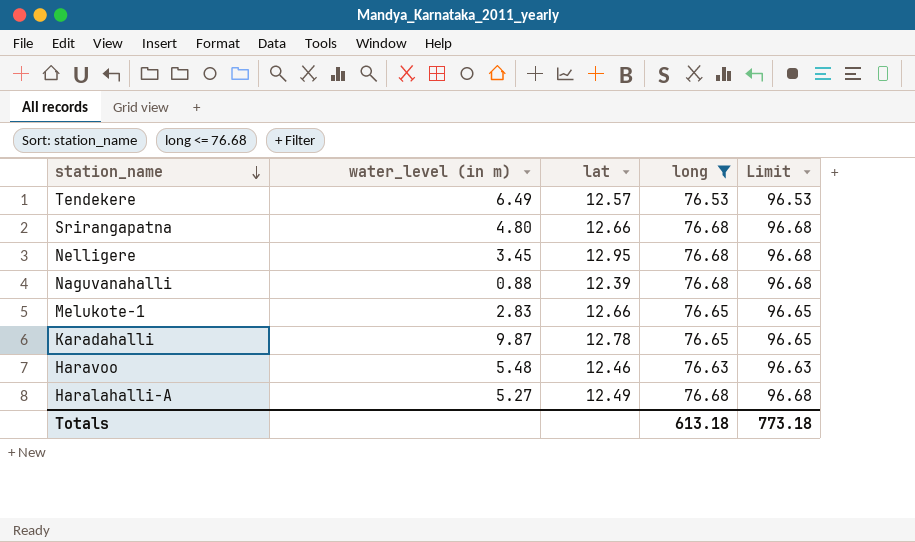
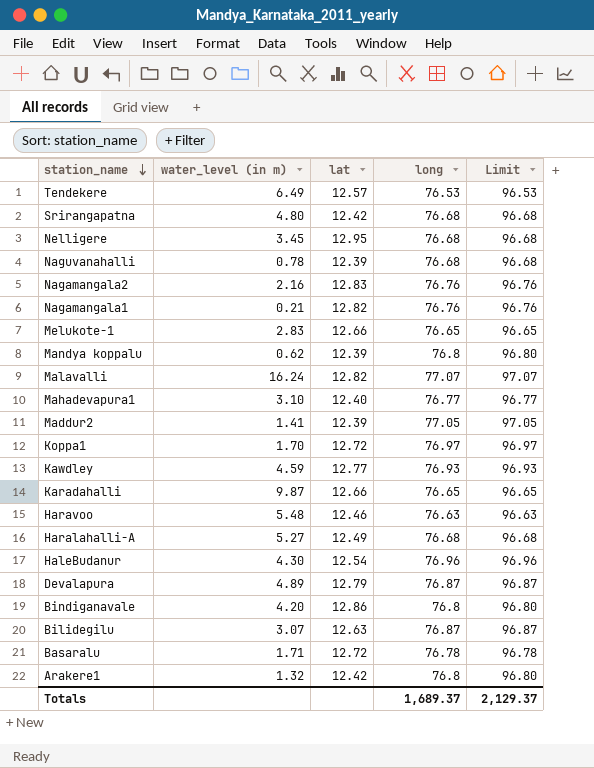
filter: long <= 76.68 -> none
Srirangapatna | lat: 12.66 -> 12.42
Naguvanahalli | water_level (in m): 0.88 -> 0.78
Karadahalli | lat: 12.78 -> 12.66
Totals | long: 613.18 -> 1,689.37
Totals | Limit: 773.18 -> 2,129.37

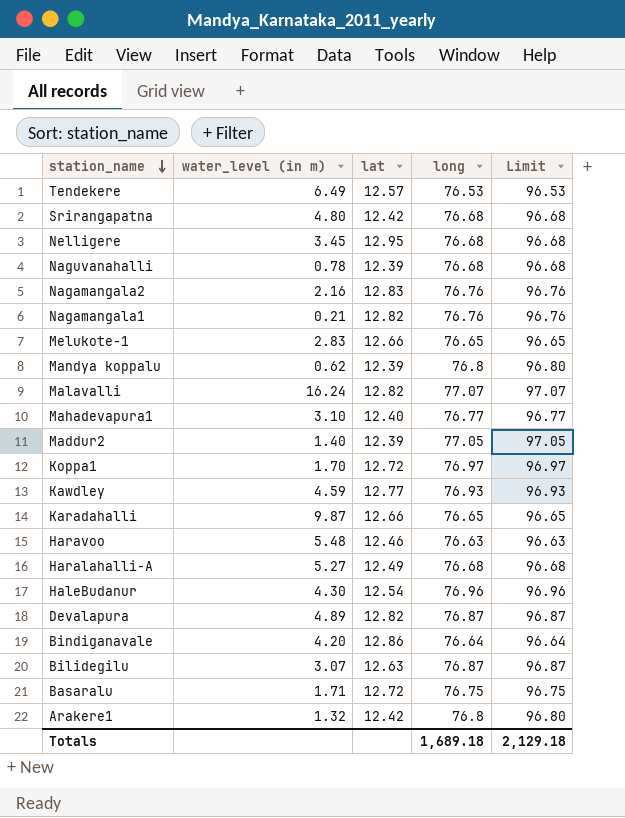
Maddur2 | water_level (in m): 1.41 -> 1.40
Devalapura | lat: 12.79 -> 12.82
Bindiganavale | long: 76.8 -> 76.64
Bindiganavale | Limit: 96.80 -> 96.64
Basaralu | long: 76.78 -> 76.75
Basaralu | Limit: 96.78 -> 96.75
Totals | long: 1,689.37 -> 1,689.18
Totals | Limit: 2,129.37 -> 2,129.18

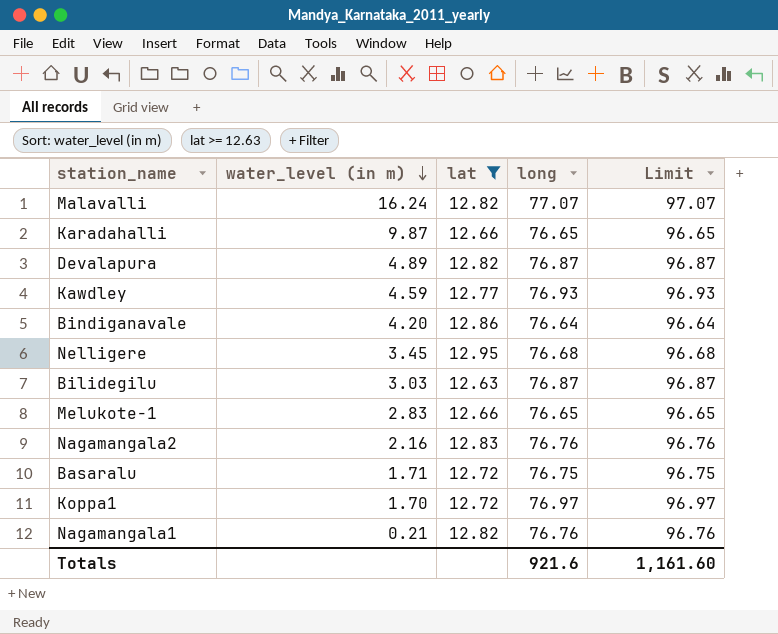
filter: none -> lat >= 12.63
row order: station_name descending -> water_level (in m) descending
Bilidegilu | water_level (in m): 3.07 -> 3.03
Totals | long: 1,689.18 -> 921.6
Totals | Limit: 2,129.18 -> 1,161.60

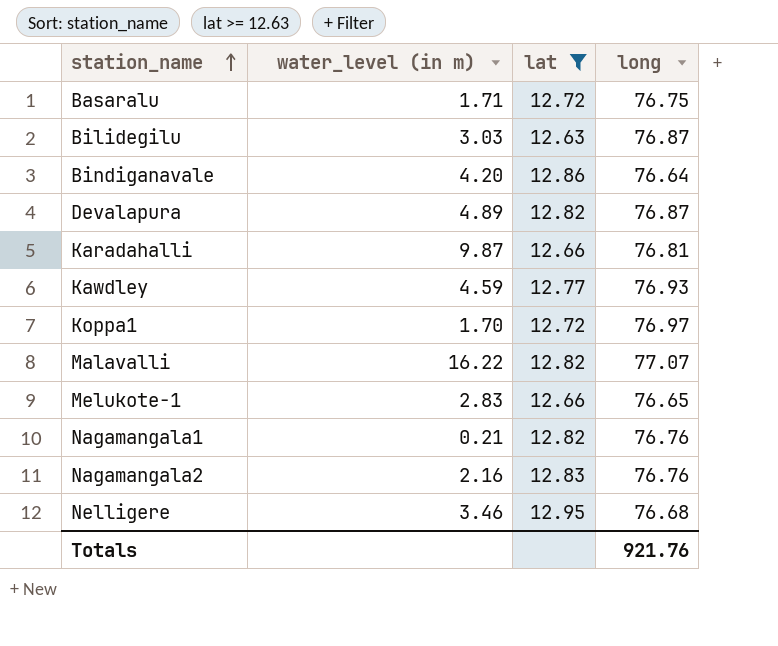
row order: water_level (in m) descending -> station_name ascending
column Limit | formula: [long] + 20 -> none
Karadahalli | long: 76.65 -> 76.81
Malavalli | water_level (in m): 16.24 -> 16.22
Nelligere | water_level (in m): 3.45 -> 3.46
Totals | long: 921.6 -> 921.76

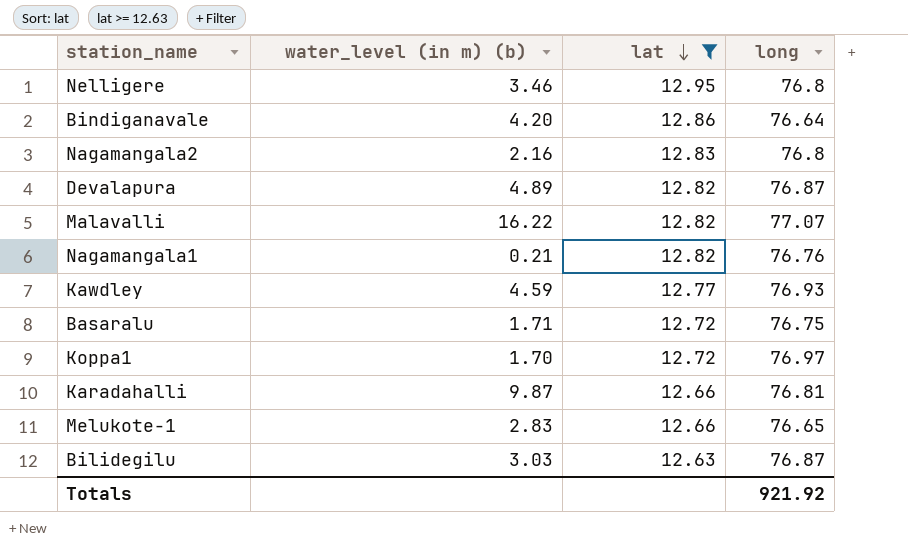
row order: station_name ascending -> lat descending
column name: water_level (in m) -> water_level (in m) (b)
Nelligere | long: 76.68 -> 76.8
Nagamangala2 | long: 76.76 -> 76.8
Totals | long: 921.76 -> 921.92

